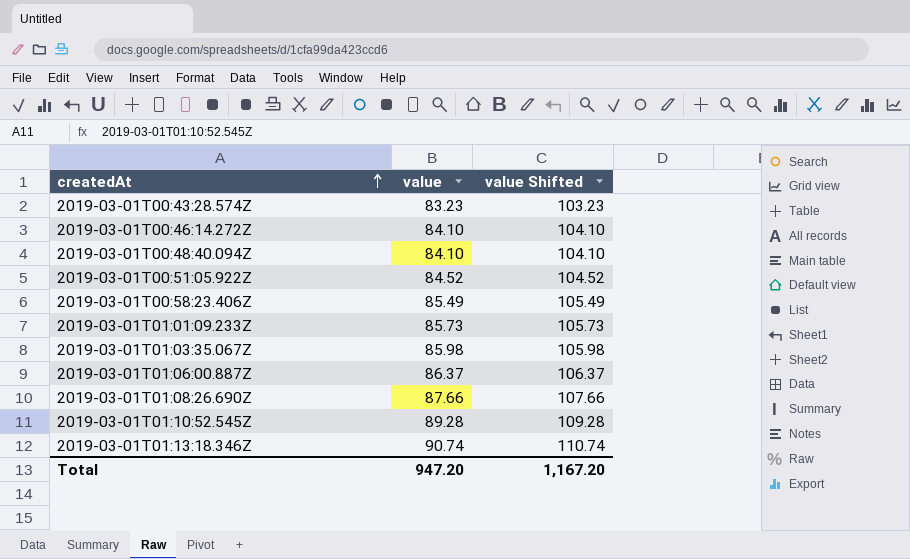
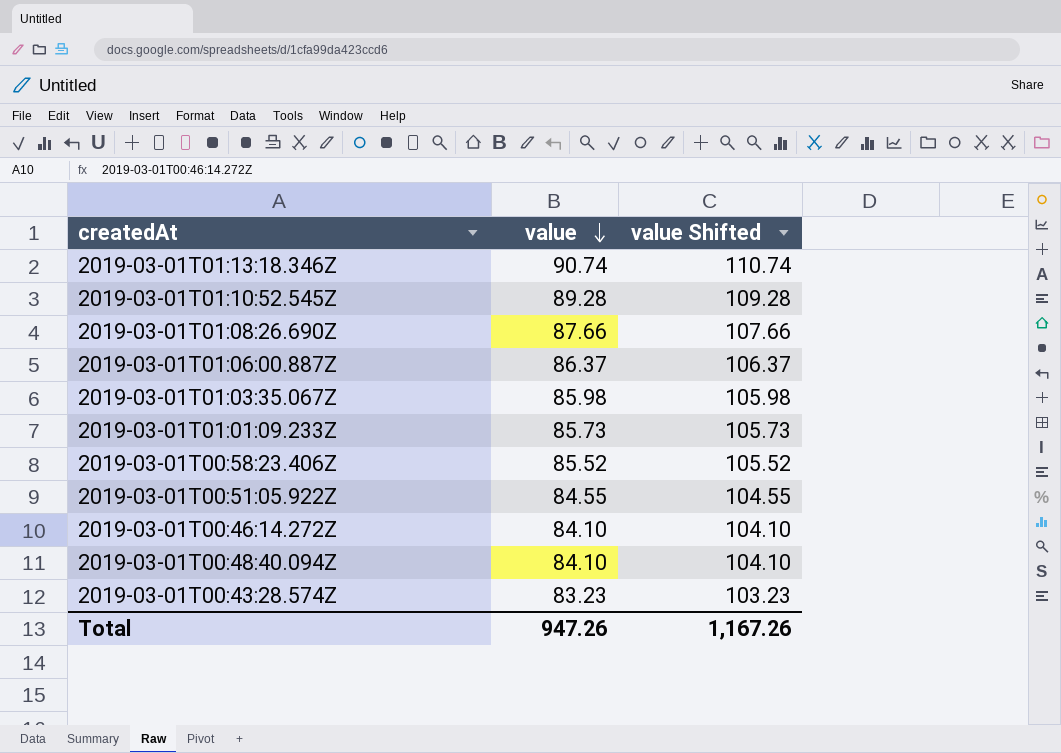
row order: createdAt ascending -> value descending
2019-03-01T00:58:23.406Z | value: 85.49 -> 85.52
2019-03-01T00:58:23.406Z | value Shifted: 105.49 -> 105.52
2019-03-01T00:51:05.922Z | value: 84.52 -> 84.55
2019-03-01T00:51:05.922Z | value Shifted: 104.52 -> 104.55
Total | value: 947.20 -> 947.26
Total | value Shifted: 1,167.20 -> 1,167.26

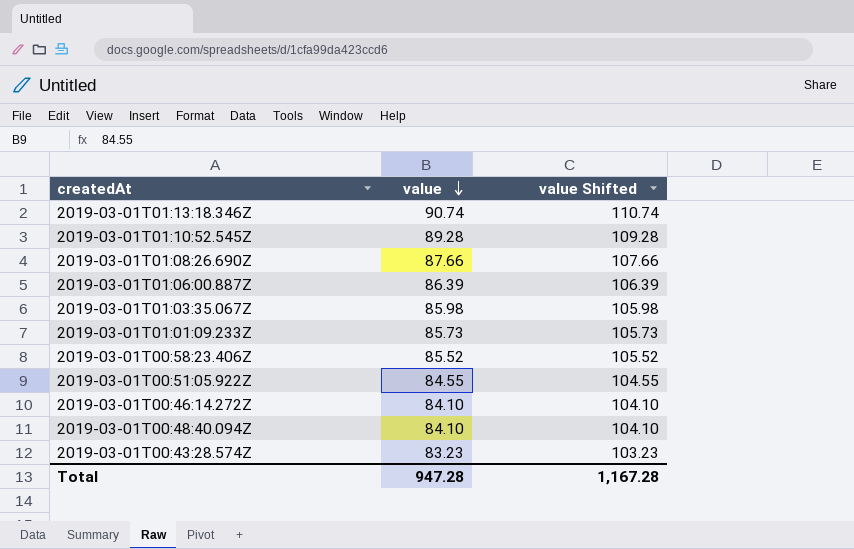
2019-03-01T01:06:00.887Z | value: 86.37 -> 86.39
2019-03-01T01:06:00.887Z | value Shifted: 106.37 -> 106.39
Total | value: 947.26 -> 947.28
Total | value Shifted: 1,167.26 -> 1,167.28

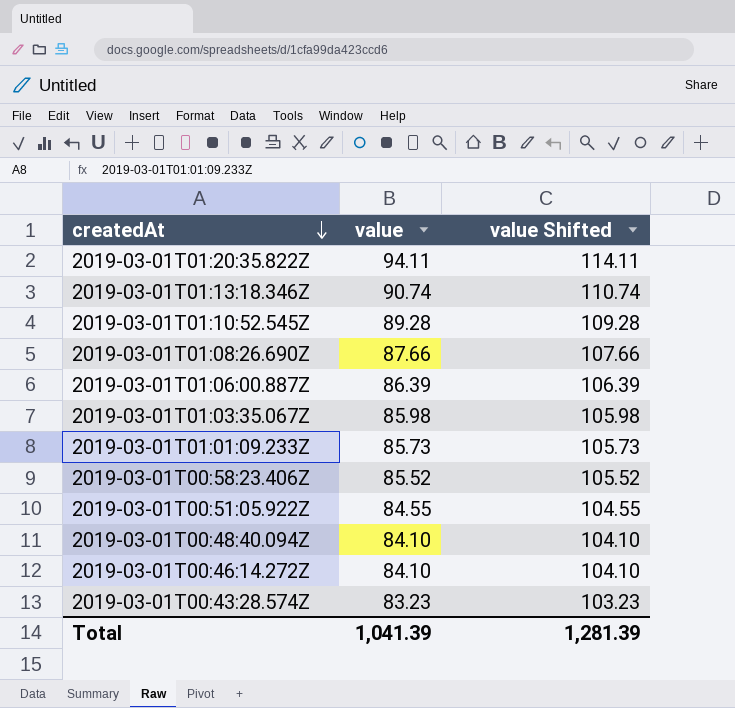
row order: value descending -> createdAt descending
row 2019-03-01T01:20:35.822Z: none -> 94.11 | 114.11
Total | value: 947.28 -> 1,041.39
Total | value Shifted: 1,167.28 -> 1,281.39

